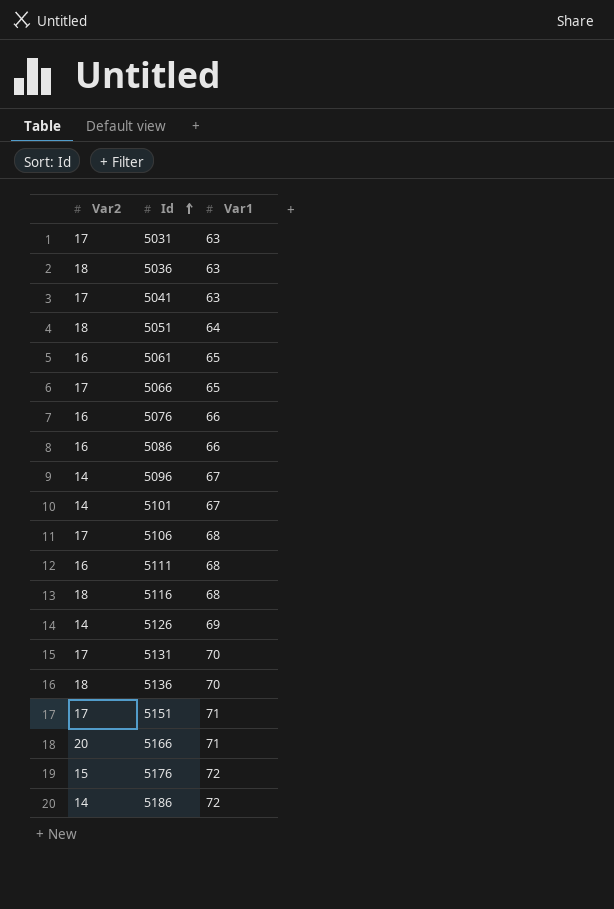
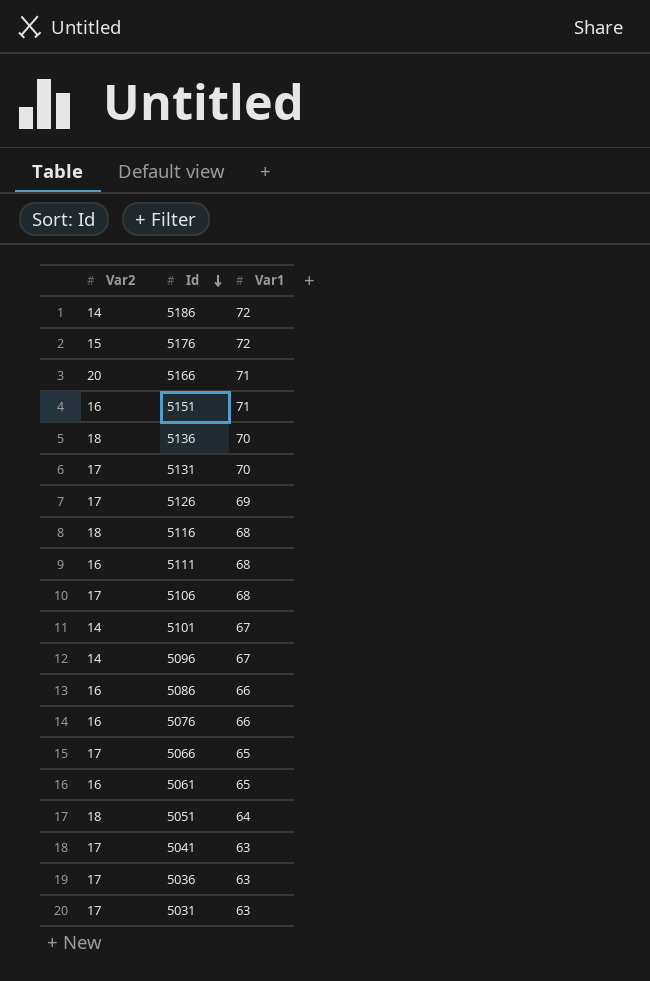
row order: Id ascending -> Id descending
5151 | Var2: 17 -> 16
5126 | Var2: 14 -> 17
5036 | Var2: 18 -> 17

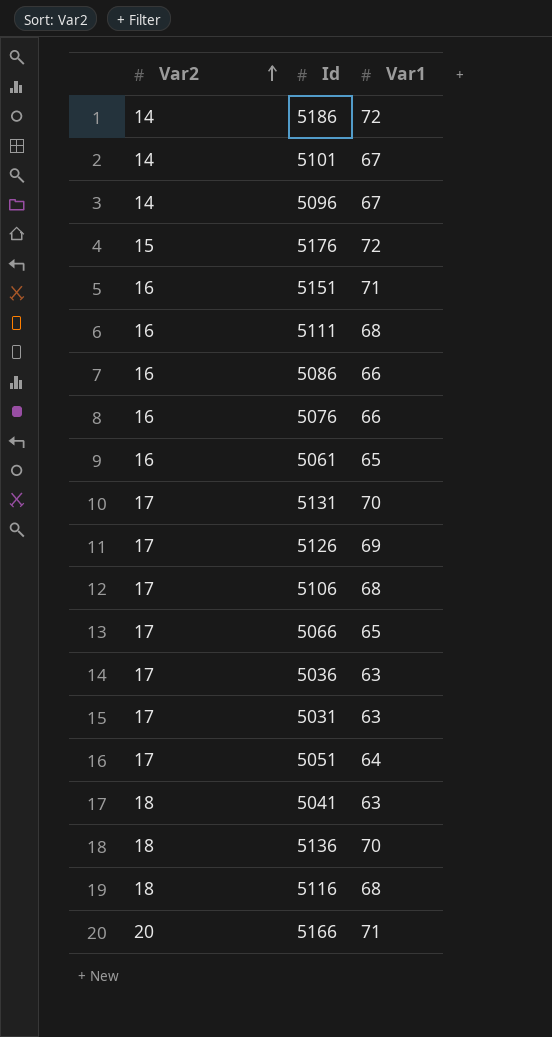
row order: Id descending -> Var2 ascending
5051 | Var2: 18 -> 17
5041 | Var2: 17 -> 18

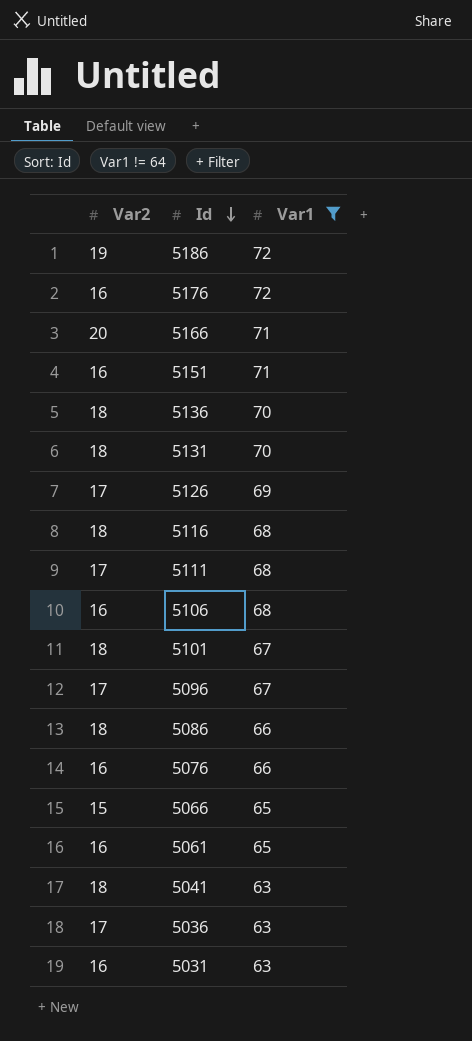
filter: none -> Var1 != 64
row order: Var2 ascending -> Id descending
5186 | Var2: 14 -> 19
5176 | Var2: 15 -> 16
5131 | Var2: 17 -> 18
5111 | Var2: 16 -> 17
5106 | Var2: 17 -> 16
5101 | Var2: 14 -> 18
5096 | Var2: 14 -> 17
5086 | Var2: 16 -> 18
5066 | Var2: 17 -> 15
5031 | Var2: 17 -> 16

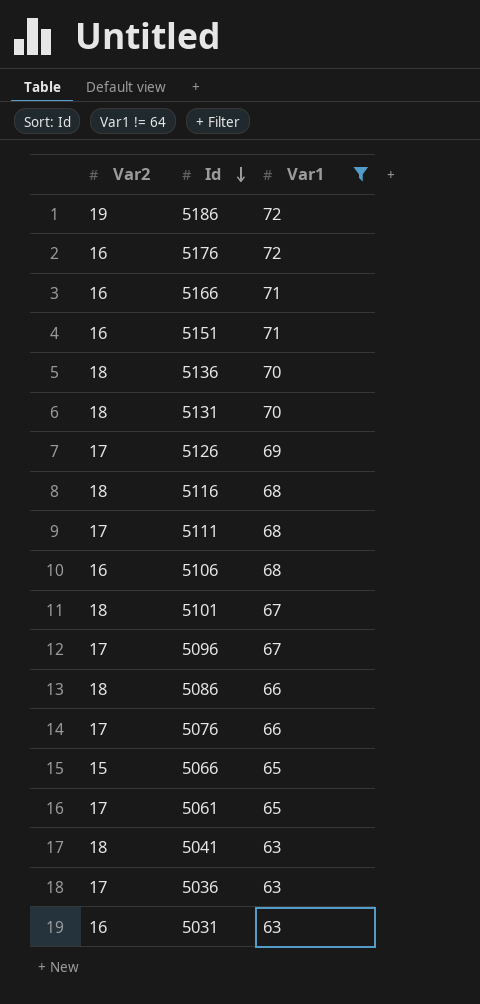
5166 | Var2: 20 -> 16
5076 | Var2: 16 -> 17
5061 | Var2: 16 -> 17

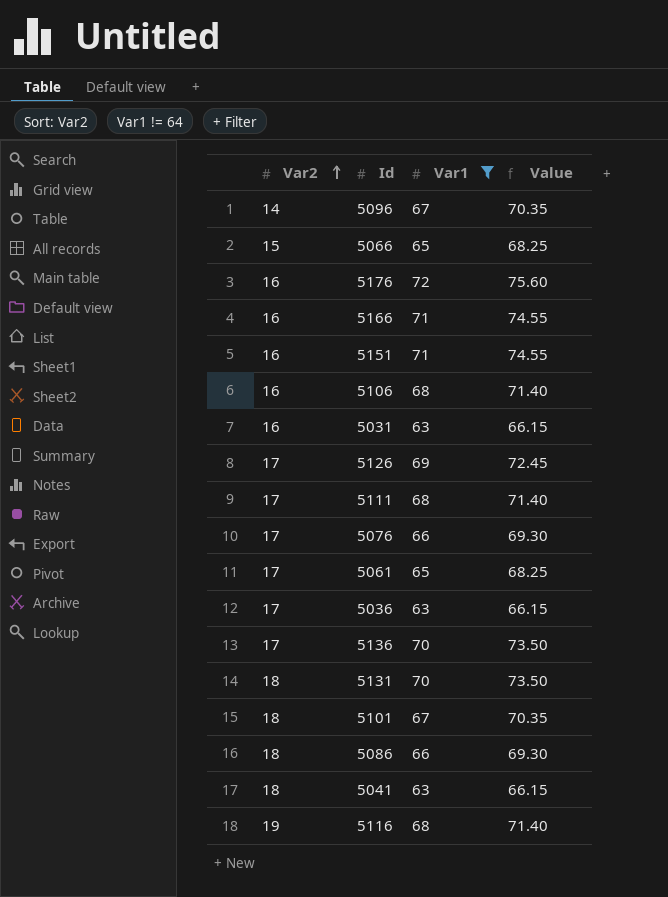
row order: Id descending -> Var2 ascending
column Value | formula: none -> [Var1] * 1.05
row 5186: 19 | 72 -> none
5096 | Var2: 17 -> 14
5136 | Var2: 18 -> 17
5116 | Var2: 18 -> 19

